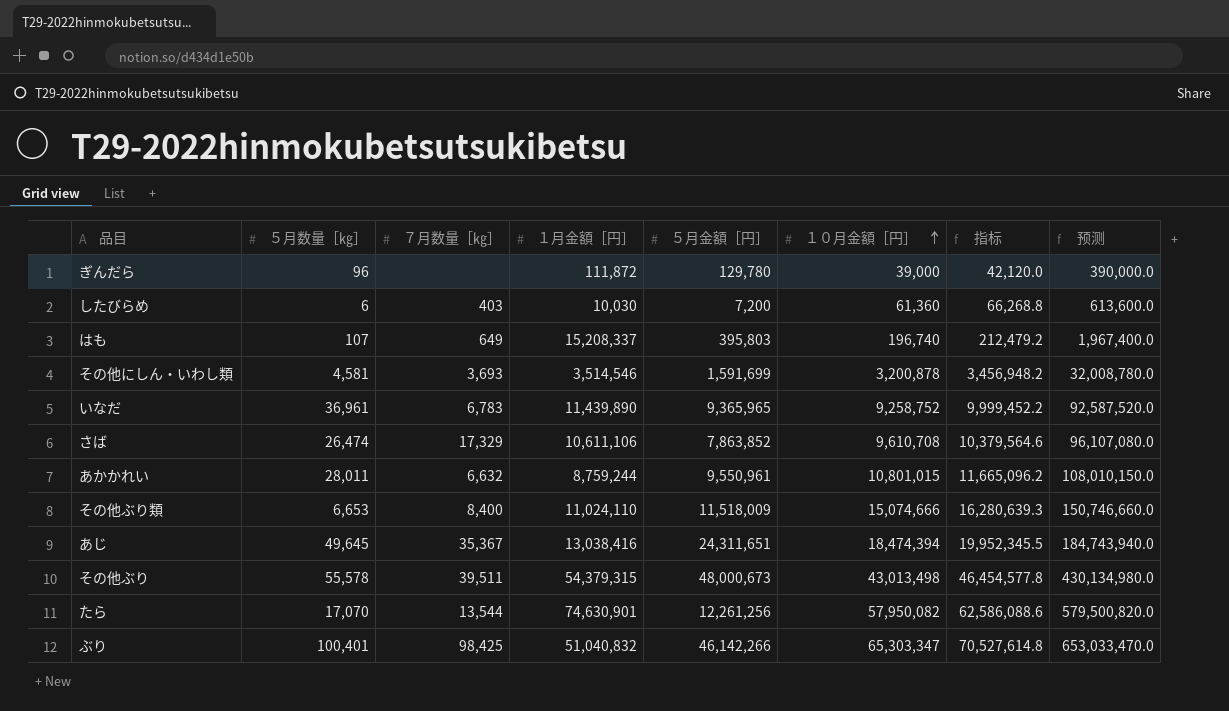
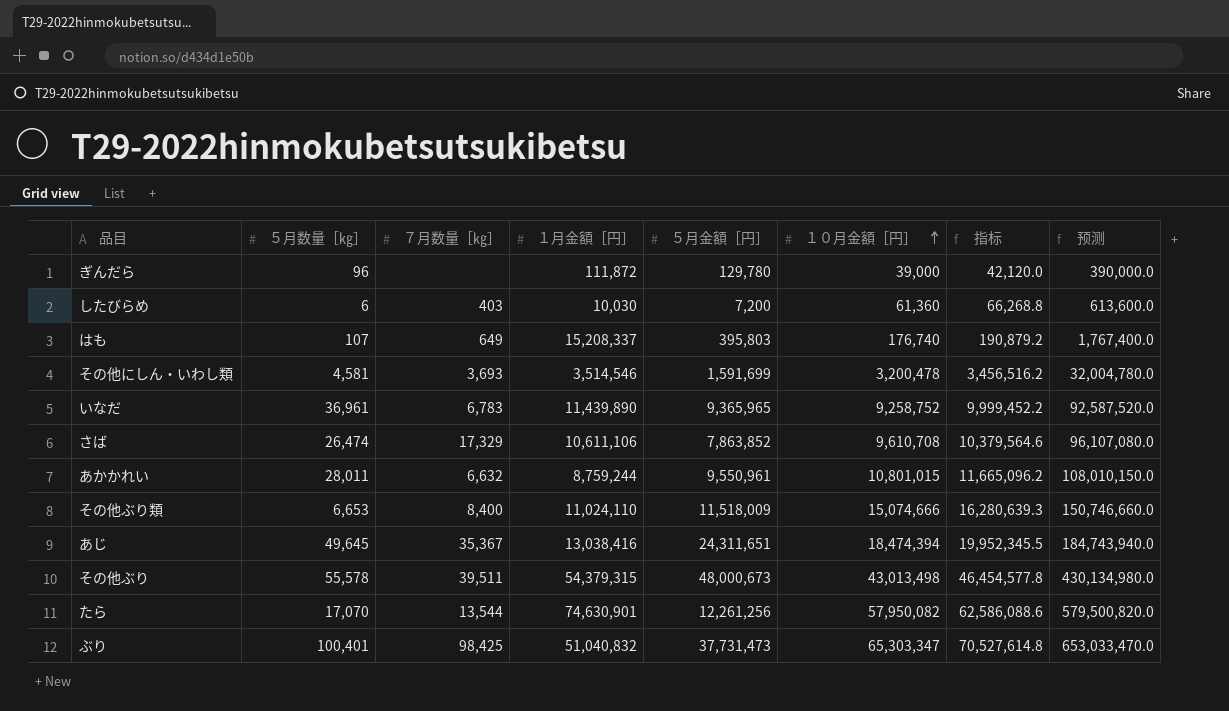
はも | １０月金額［円］: 196,740 -> 176,740
はも | 指标: 212,479.2 -> 190,879.2
はも | 预测: 1,967,400.0 -> 1,767,400.0
その他にしん・いわし類 | １０月金額［円］: 3,200,878 -> 3,200,478
その他にしん・いわし類 | 指标: 3,456,948.2 -> 3,456,516.2
その他にしん・いわし類 | 预测: 32,008,780.0 -> 32,004,780.0
ぶり | ５月金額［円］: 46,142,266 -> 37,731,473

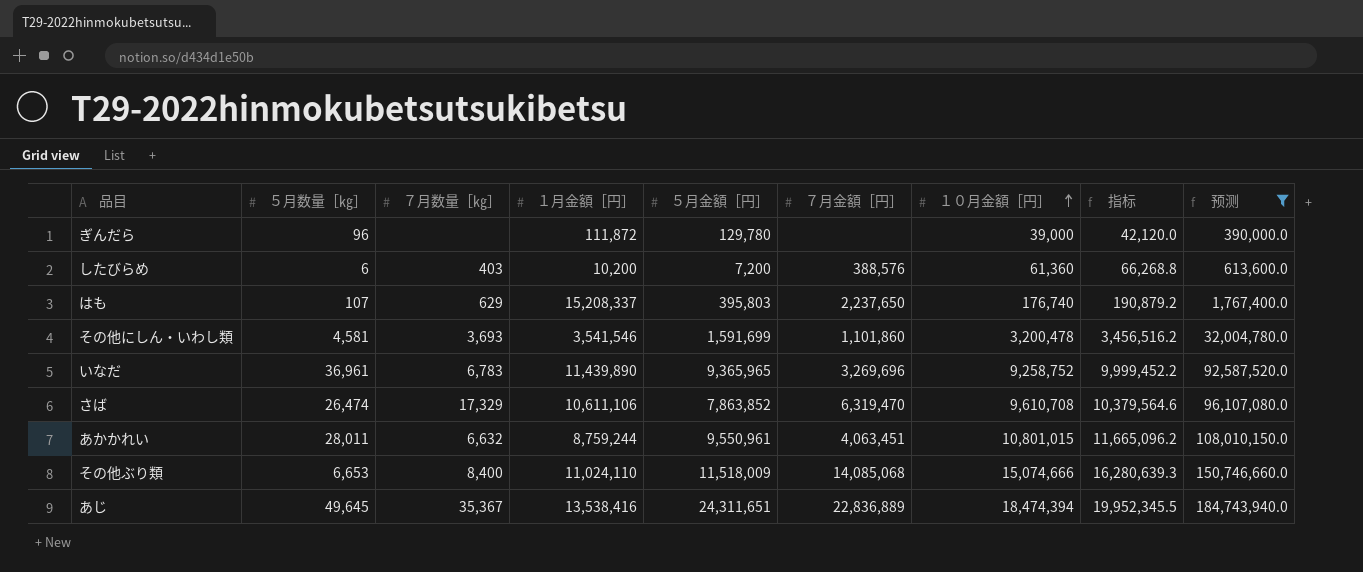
filter: none -> 预测 <= 184,743,940.0
column ７月金額［円］ | position: none -> 6
したびらめ | １月金額［円］: 10,030 -> 10,200
はも | ７月数量［㎏］: 649 -> 629
その他にしん・いわし類 | １月金額［円］: 3,514,546 -> 3,541,546
あじ | １月金額［円］: 13,038,416 -> 13,538,416

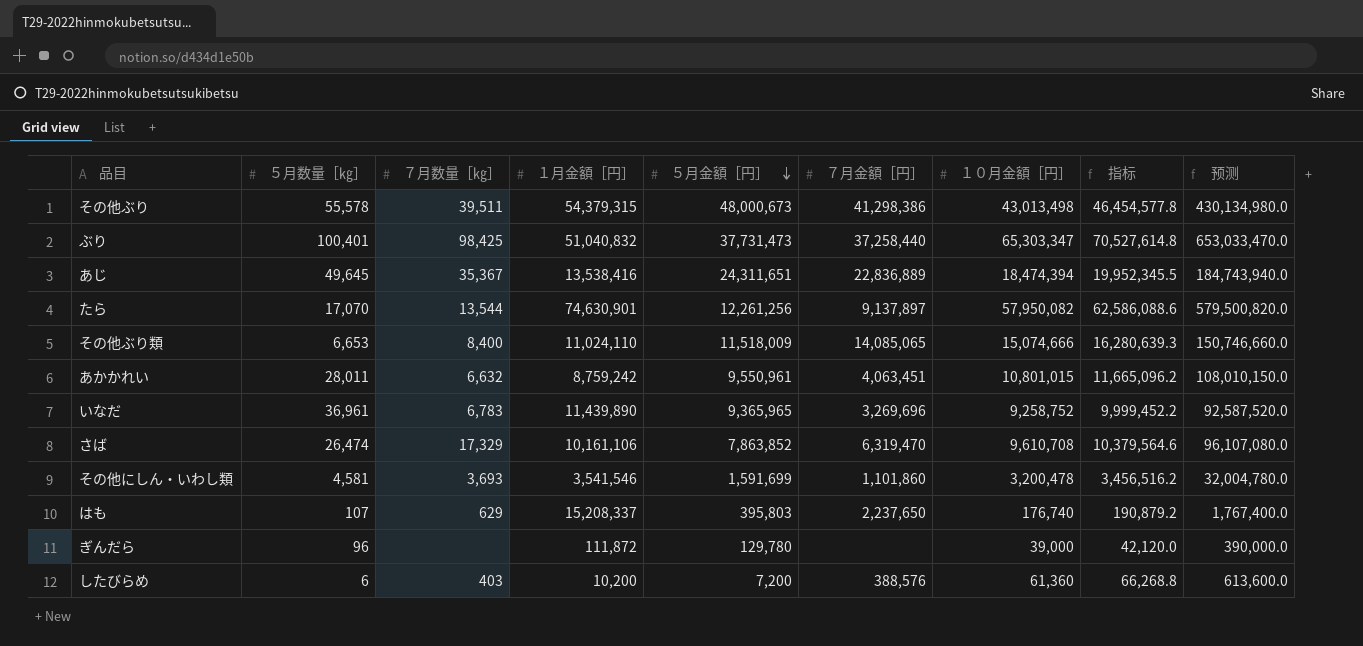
filter: 预测 <= 184,743,940.0 -> none
row order: １０月金額［円］ ascending -> ５月金額［円］ descending
その他ぶり類 | ７月金額［円］: 14,085,068 -> 14,085,065
あかかれい | １月金額［円］: 8,759,244 -> 8,759,242
さば | １月金額［円］: 10,611,106 -> 10,161,106

